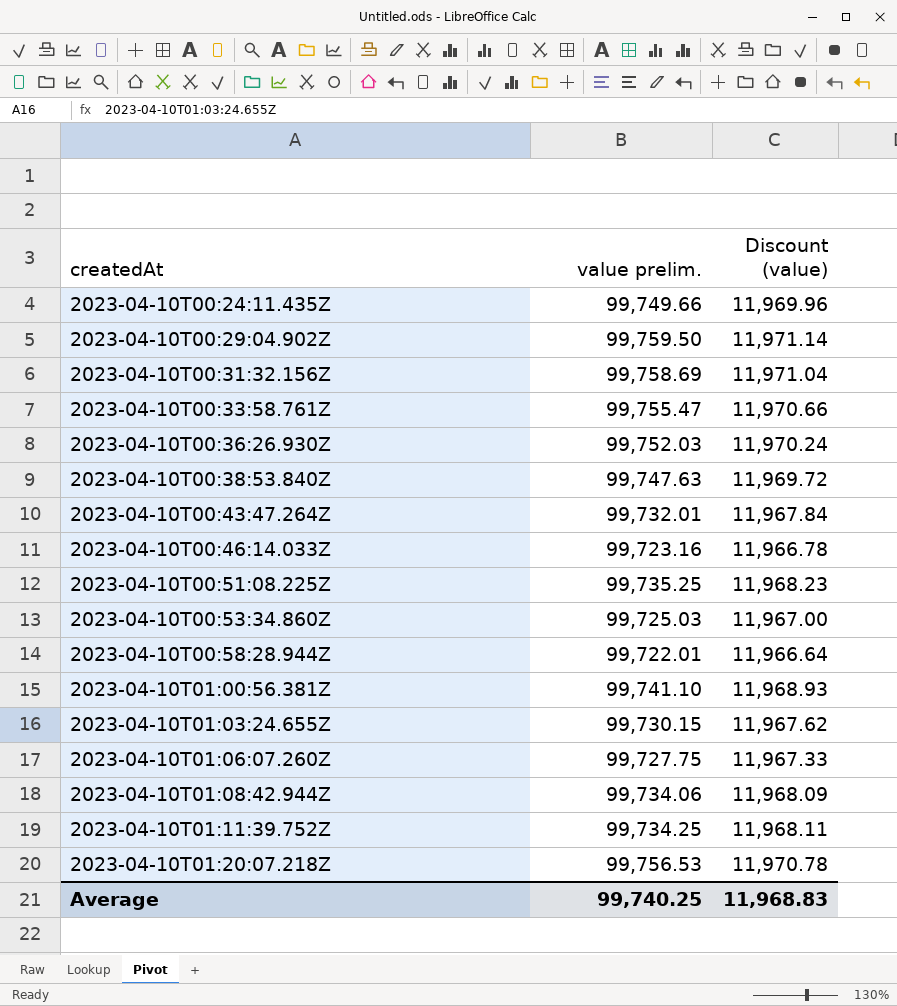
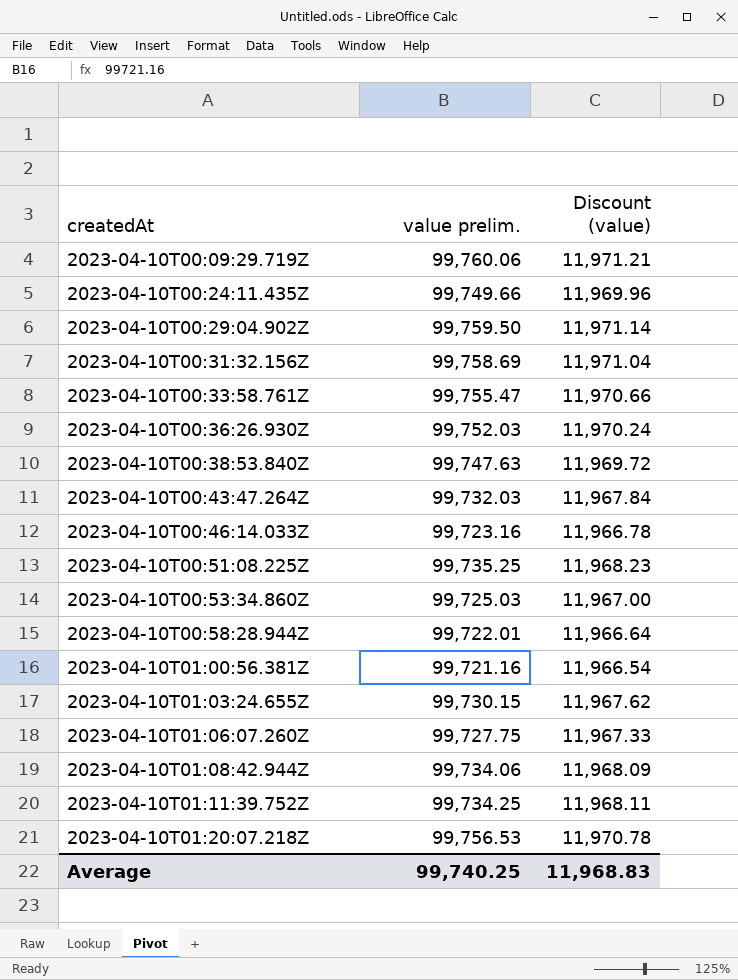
row 2023-04-10T00:09:29.719Z: none -> 99,760.06 | 11,971.21
2023-04-10T00:43:47.264Z | value prelim.: 99,732.01 -> 99,732.03
2023-04-10T01:00:56.381Z | value prelim.: 99,741.10 -> 99,721.16
2023-04-10T01:00:56.381Z | Discount (value): 11,968.93 -> 11,966.54

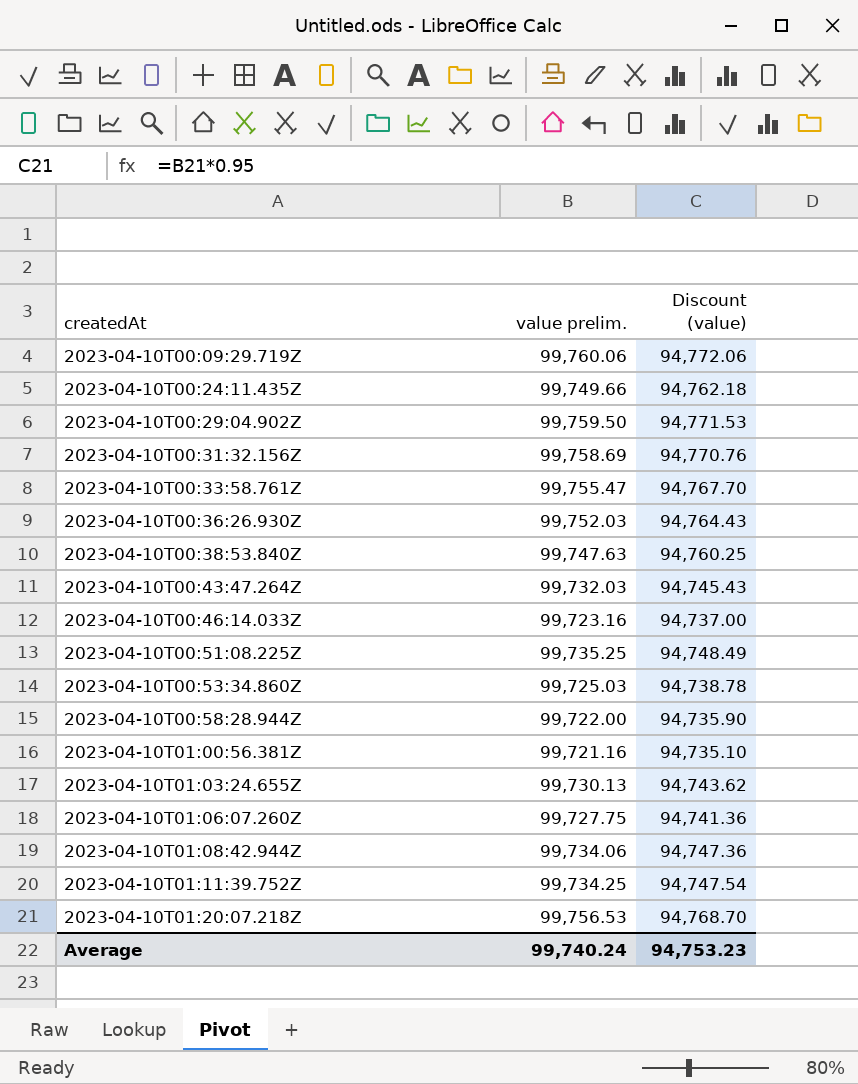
column Discount (value) | formula: [value prelim.] * 0.12 -> [value prelim.] * 0.95
2023-04-10T00:58:28.944Z | value prelim.: 99,722.01 -> 99,722.00
2023-04-10T01:03:24.655Z | value prelim.: 99,730.15 -> 99,730.13
Average | value prelim.: 99,740.25 -> 99,740.24
Average | Discount (value): 11,968.83 -> 94,753.23

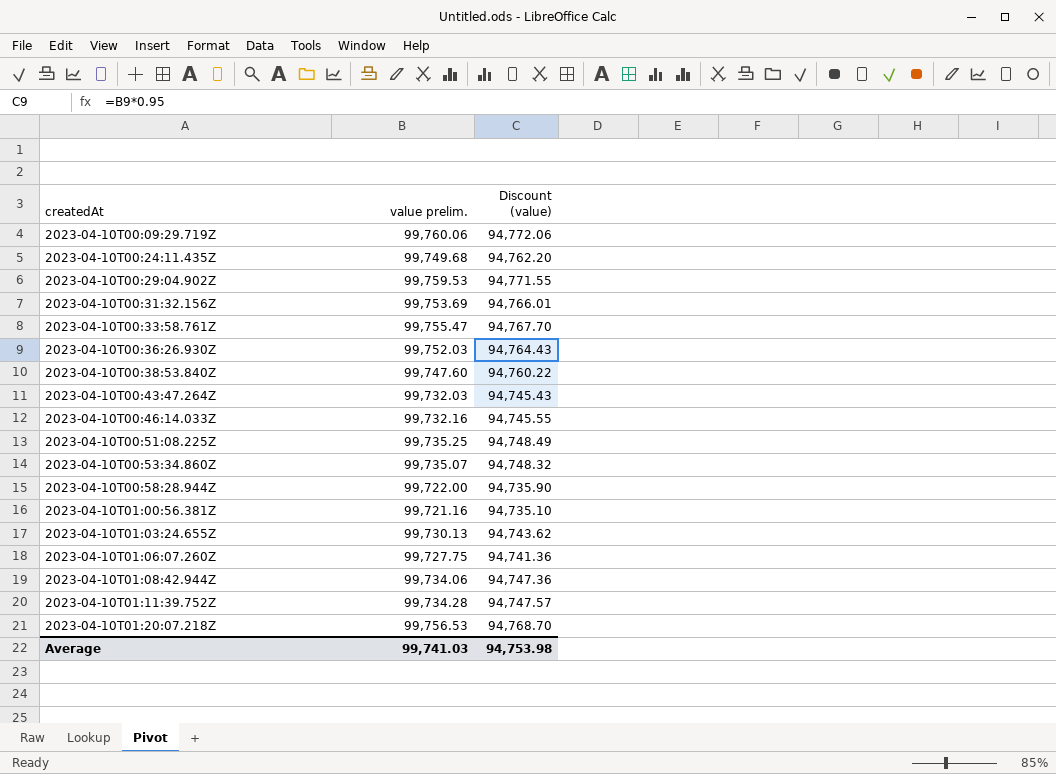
2023-04-10T00:24:11.435Z | value prelim.: 99,749.66 -> 99,749.68
2023-04-10T00:24:11.435Z | Discount (value): 94,762.18 -> 94,762.20
2023-04-10T00:29:04.902Z | value prelim.: 99,759.50 -> 99,759.53
2023-04-10T00:29:04.902Z | Discount (value): 94,771.53 -> 94,771.55
2023-04-10T00:31:32.156Z | value prelim.: 99,758.69 -> 99,753.69
2023-04-10T00:31:32.156Z | Discount (value): 94,770.76 -> 94,766.01
2023-04-10T00:38:53.840Z | value prelim.: 99,747.63 -> 99,747.60
2023-04-10T00:38:53.840Z | Discount (value): 94,760.25 -> 94,760.22
2023-04-10T00:46:14.033Z | value prelim.: 99,723.16 -> 99,732.16
2023-04-10T00:46:14.033Z | Discount (value): 94,737.00 -> 94,745.55
2023-04-10T00:53:34.860Z | value prelim.: 99,725.03 -> 99,735.07
2023-04-10T00:53:34.860Z | Discount (value): 94,738.78 -> 94,748.32
2023-04-10T01:11:39.752Z | value prelim.: 99,734.25 -> 99,734.28
2023-04-10T01:11:39.752Z | Discount (value): 94,747.54 -> 94,747.57
Average | value prelim.: 99,740.24 -> 99,741.03
Average | Discount (value): 94,753.23 -> 94,753.98

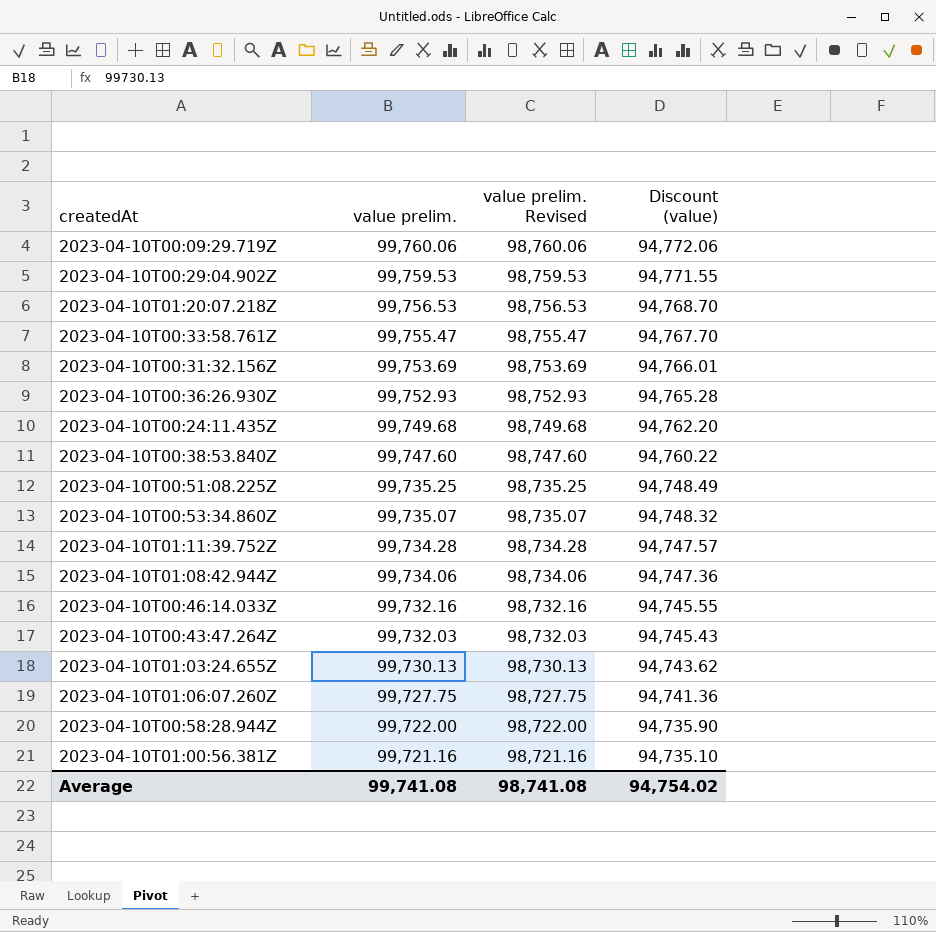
row order: createdAt ascending -> value prelim. descending
column value prelim. Revised | formula: none -> [value prelim.] - 1000
2023-04-10T00:36:26.930Z | value prelim.: 99,752.03 -> 99,752.93
2023-04-10T00:36:26.930Z | Discount (value): 94,764.43 -> 94,765.28
Average | value prelim.: 99,741.03 -> 99,741.08
Average | Discount (value): 94,753.98 -> 94,754.02

